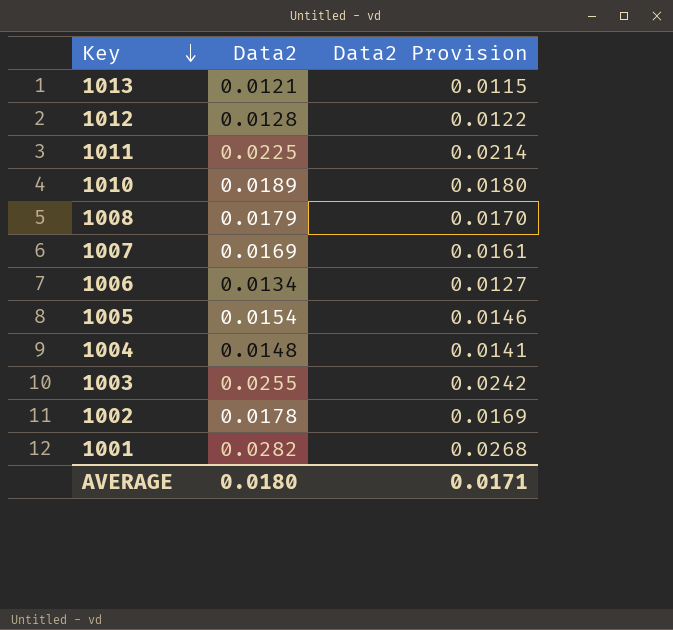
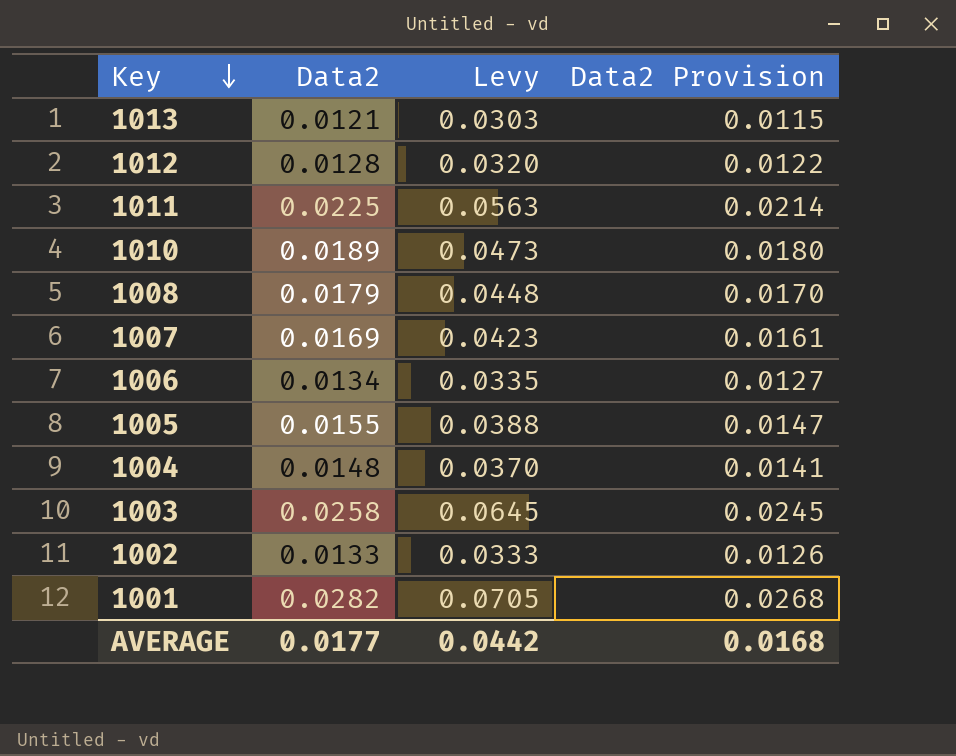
column Levy | formula: none -> [Data2] * 2.5
1005 | Data2: 0.0154 -> 0.0155
1005 | Data2 Provision: 0.0146 -> 0.0147
1003 | Data2: 0.0255 -> 0.0258
1003 | Data2 Provision: 0.0242 -> 0.0245
1002 | Data2: 0.0178 -> 0.0133
1002 | Data2 Provision: 0.0169 -> 0.0126
AVERAGE | Data2: 0.0180 -> 0.0177
AVERAGE | Data2 Provision: 0.0171 -> 0.0168

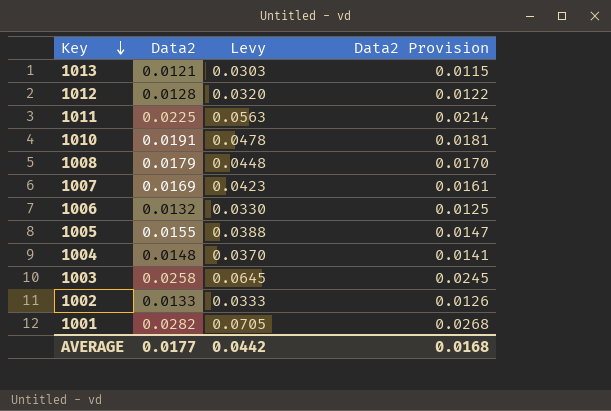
1010 | Data2: 0.0189 -> 0.0191
1010 | Levy: 0.0473 -> 0.0478
1010 | Data2 Provision: 0.0180 -> 0.0181
1006 | Data2: 0.0134 -> 0.0132
1006 | Levy: 0.0335 -> 0.0330
1006 | Data2 Provision: 0.0127 -> 0.0125

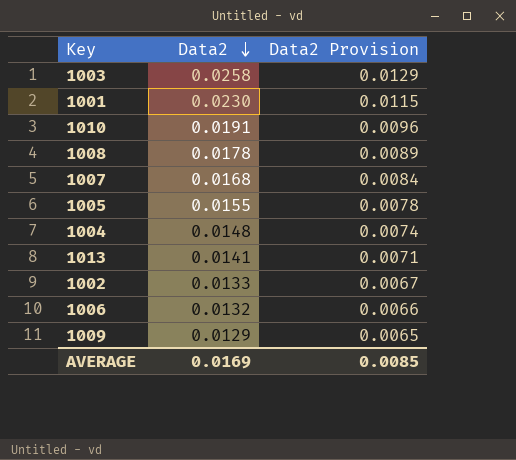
row order: Key descending -> Data2 descending
column Levy | formula: [Data2] * 2.5 -> none
column Data2 Provision | formula: [Data2] * 0.95 -> [Data2] * 0.5
row 1012: 0.0128 | 0.0320 | 0.0122 -> none
row 1011: 0.0225 | 0.0563 | 0.0214 -> none
1001 | Data2: 0.0282 -> 0.0230
1008 | Data2: 0.0179 -> 0.0178
1007 | Data2: 0.0169 -> 0.0168
1013 | Data2: 0.0121 -> 0.0141
row 1009: none -> 0.0129 | 0.0065
AVERAGE | Data2: 0.0177 -> 0.0169
AVERAGE | Data2 Provision: 0.0168 -> 0.0085

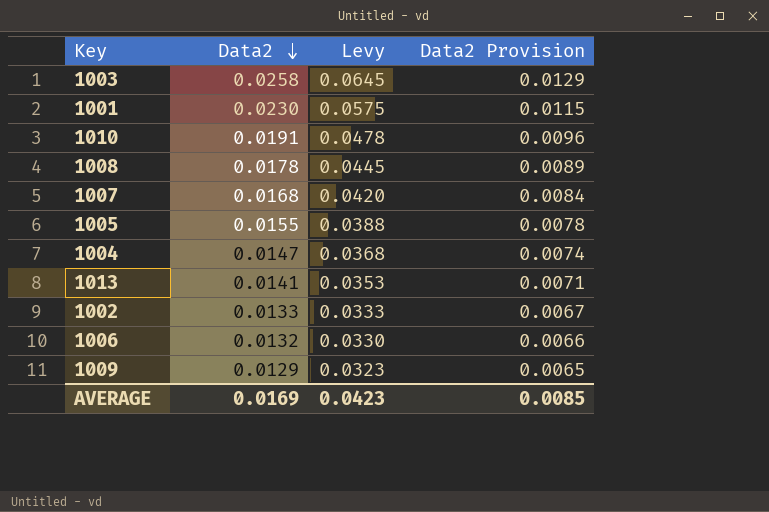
column Levy | formula: none -> [Data2] * 2.5
1004 | Data2: 0.0148 -> 0.0147

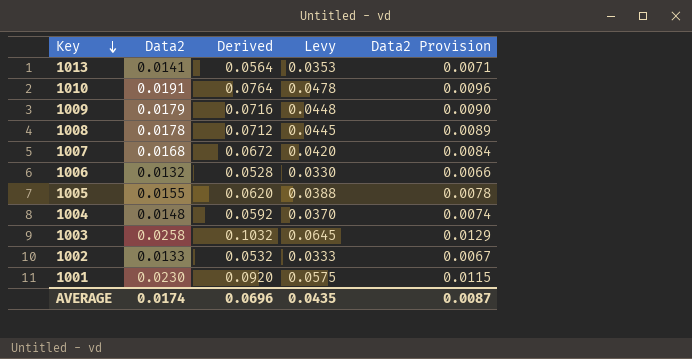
row order: Data2 descending -> Key descending
column Derived | formula: none -> [Data2] * 4
1009 | Data2: 0.0129 -> 0.0179
1009 | Levy: 0.0323 -> 0.0448
1009 | Data2 Provision: 0.0065 -> 0.0090
1004 | Data2: 0.0147 -> 0.0148
1004 | Levy: 0.0368 -> 0.0370
AVERAGE | Data2: 0.0169 -> 0.0174
AVERAGE | Levy: 0.0423 -> 0.0435
AVERAGE | Data2 Provision: 0.0085 -> 0.0087

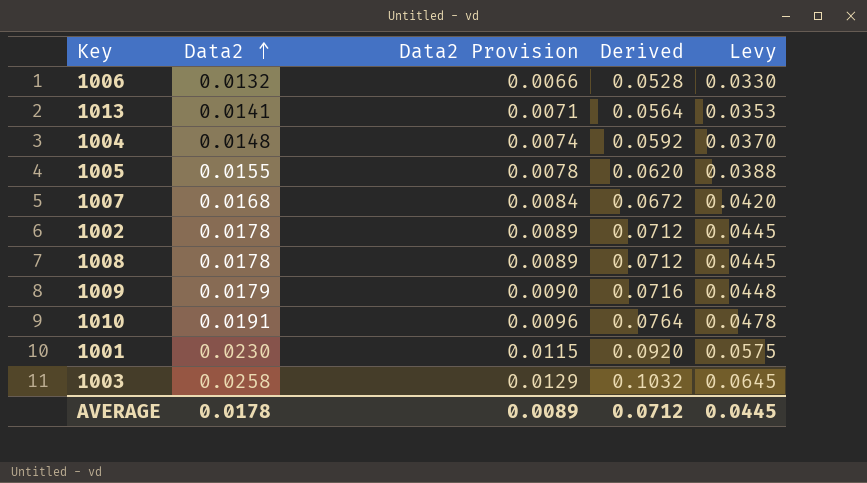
row order: Key descending -> Data2 ascending
column Data2 Provision | position: 5 -> 3
1002 | Data2: 0.0133 -> 0.0178
1002 | Data2 Provision: 0.0067 -> 0.0089
1002 | Derived: 0.0532 -> 0.0712
1002 | Levy: 0.0333 -> 0.0445
AVERAGE | Data2: 0.0174 -> 0.0178
AVERAGE | Data2 Provision: 0.0087 -> 0.0089
AVERAGE | Derived: 0.0696 -> 0.0712
AVERAGE | Levy: 0.0435 -> 0.0445

